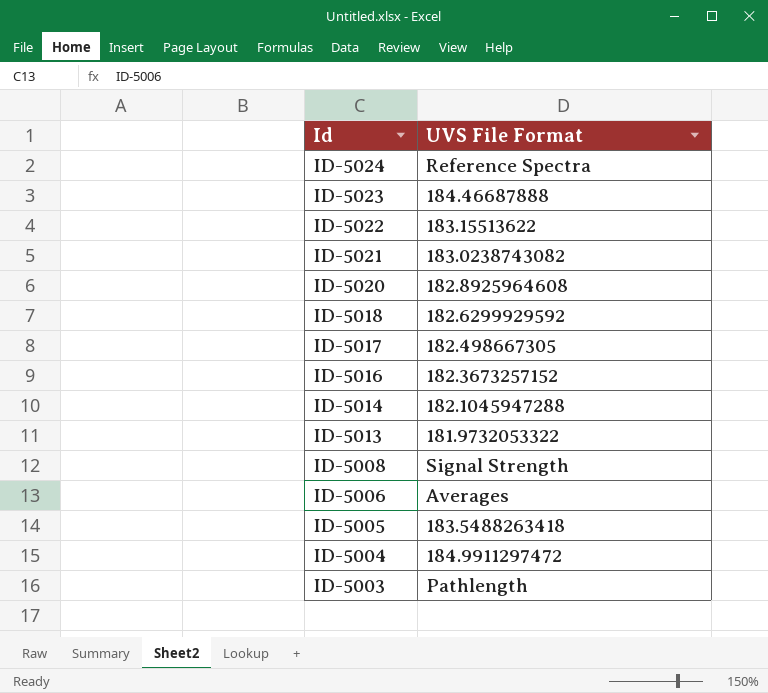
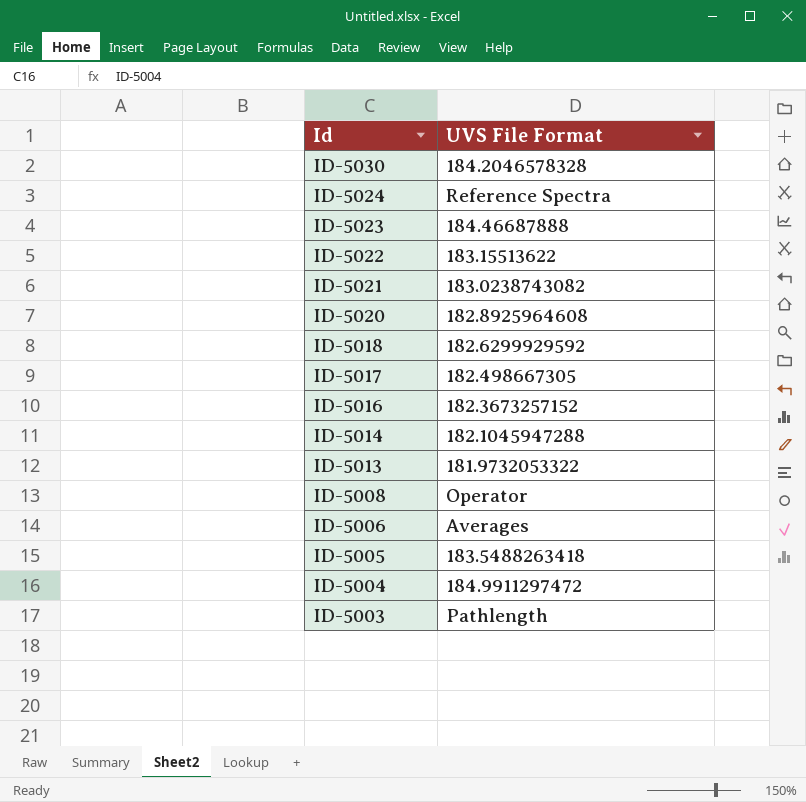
row ID-5030: none -> 184.2046578328
ID-5008 | UVS File Format: Signal Strength -> Operator

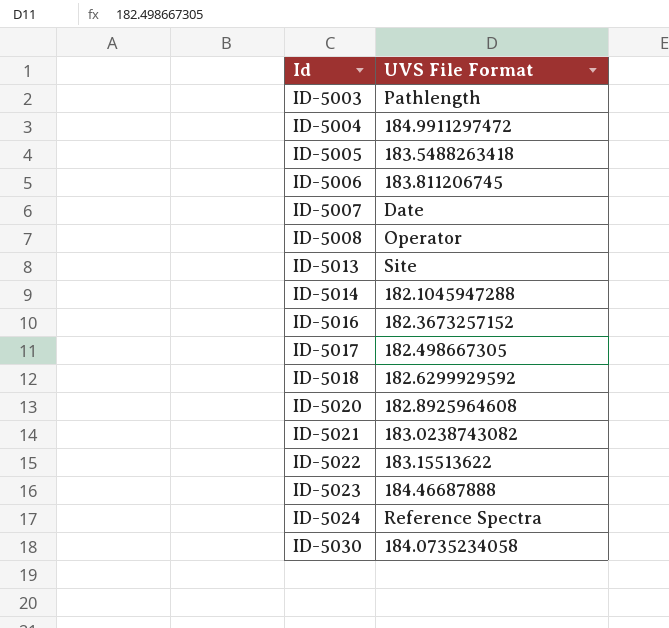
row order: Id descending -> Id ascending
ID-5006 | UVS File Format: Averages -> 183.811206745
row ID-5007: none -> Date
ID-5013 | UVS File Format: 181.9732053322 -> Site
ID-5030 | UVS File Format: 184.2046578328 -> 184.0735234058

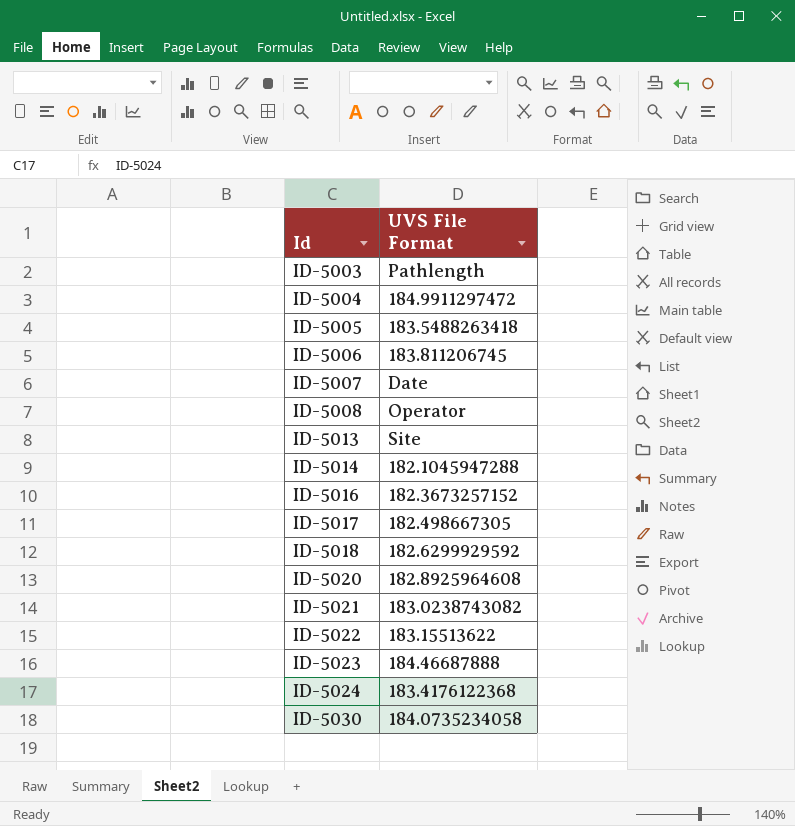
ID-5024 | UVS File Format: Reference Spectra -> 183.4176122368

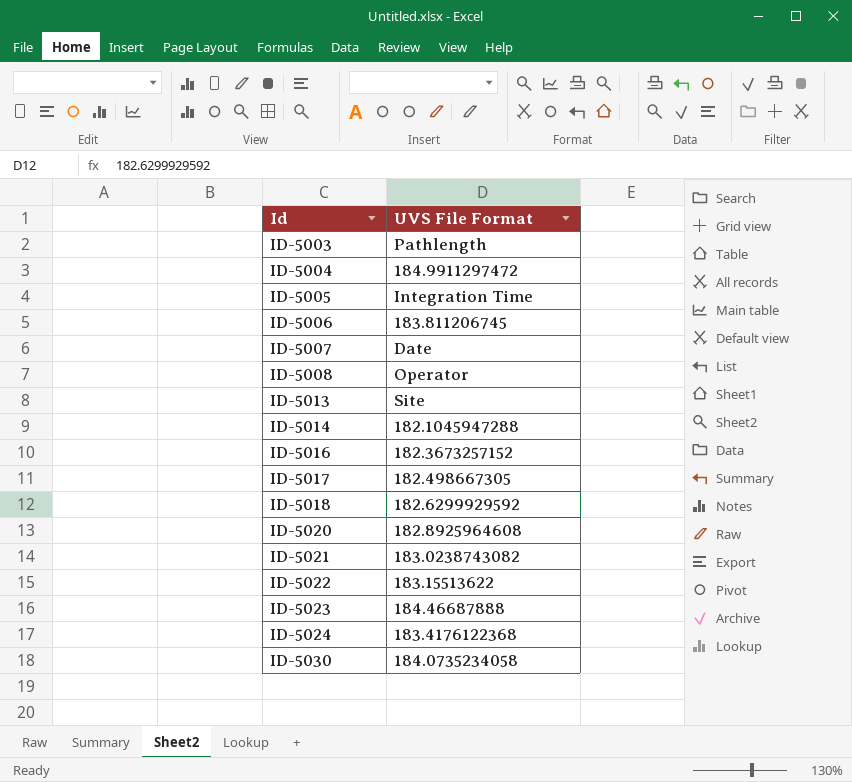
ID-5005 | UVS File Format: 183.5488263418 -> Integration Time

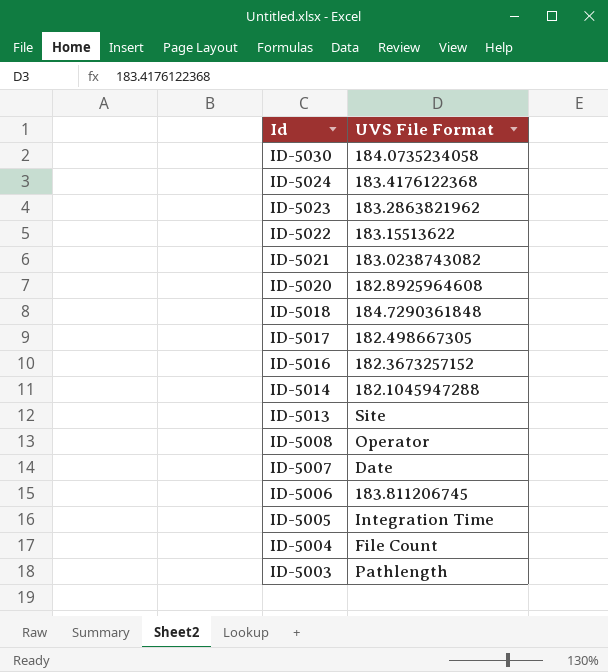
row order: Id ascending -> Id descending
ID-5023 | UVS File Format: 184.46687888 -> 183.2863821962
ID-5018 | UVS File Format: 182.6299929592 -> 184.7290361848
ID-5004 | UVS File Format: 184.9911297472 -> File Count

